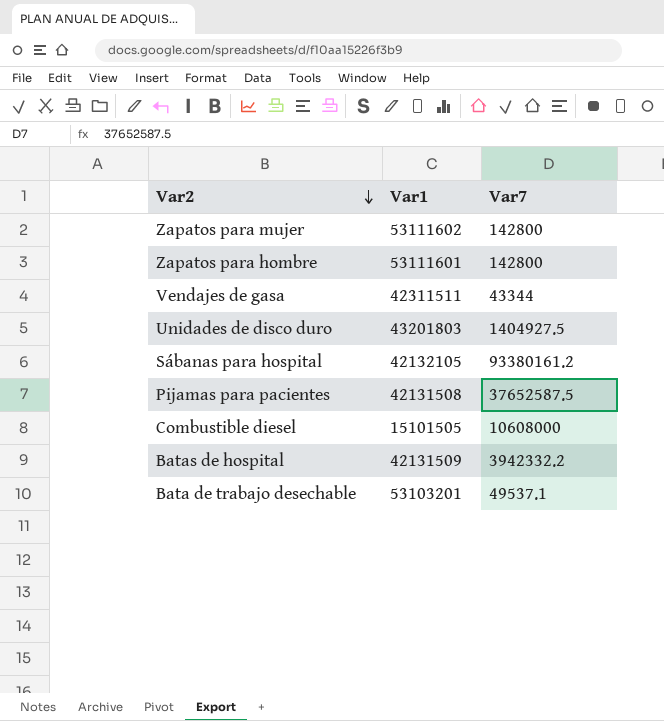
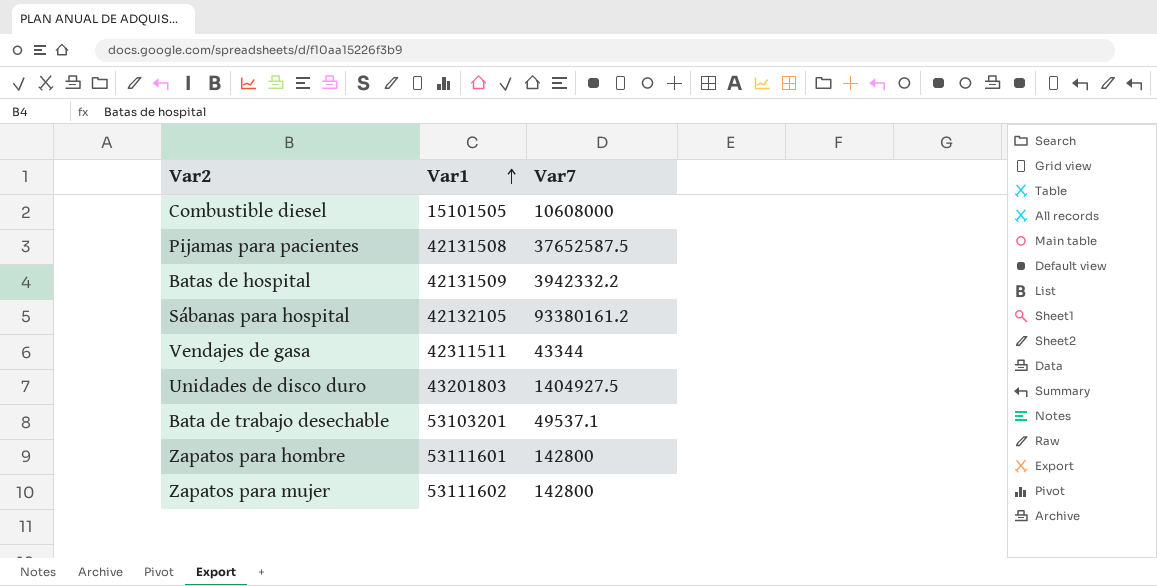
row order: Var2 descending -> Var1 ascending

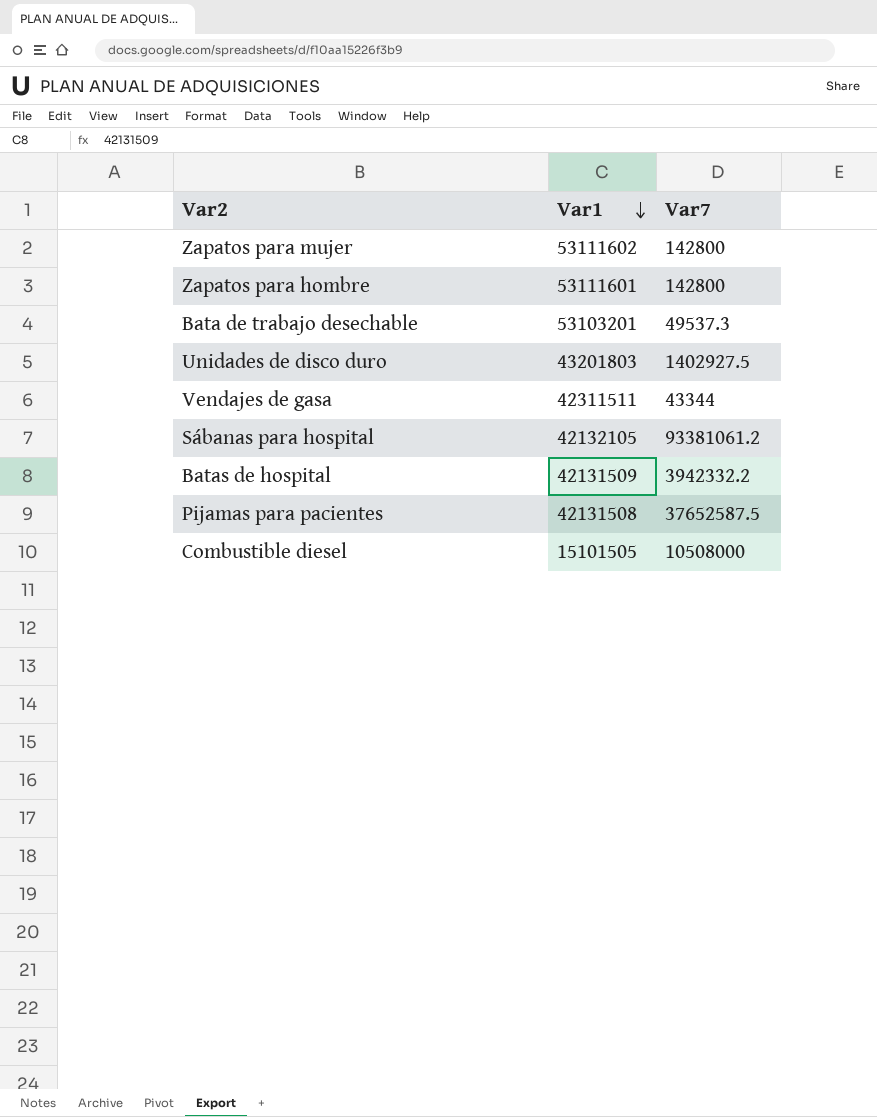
row order: Var1 ascending -> Var1 descending
Bata de trabajo desechable | Var7: 49537.1 -> 49537.3
Unidades de disco duro | Var7: 1404927.5 -> 1402927.5
Sábanas para hospital | Var7: 93380161.2 -> 93381061.2
Combustible diesel | Var7: 10608000 -> 10508000

